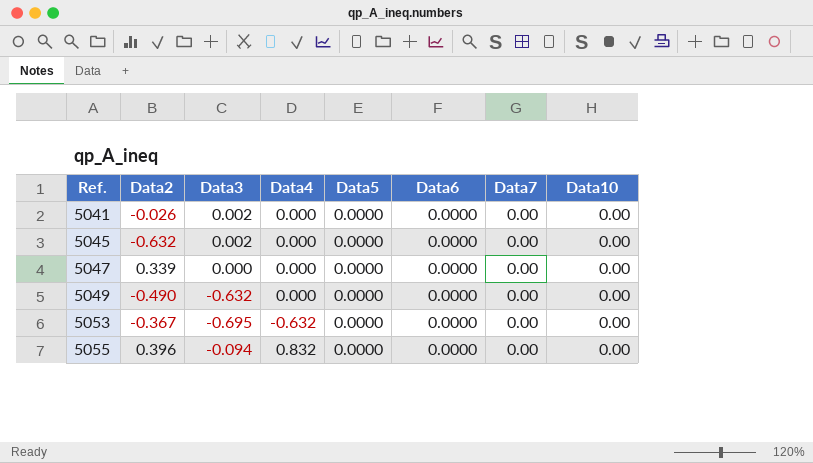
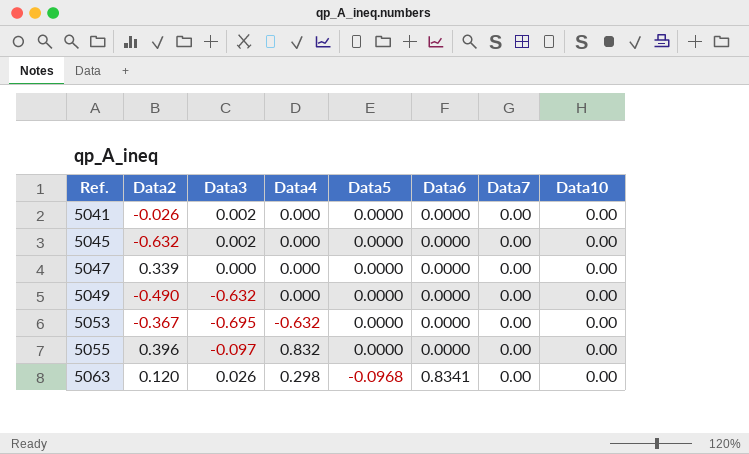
5055 | Data3: -0.094 -> -0.097
row 5063: none -> 0.120 | 0.026 | 0.298 | -0.0968 | 0.8341 | 0.00 | 0.00

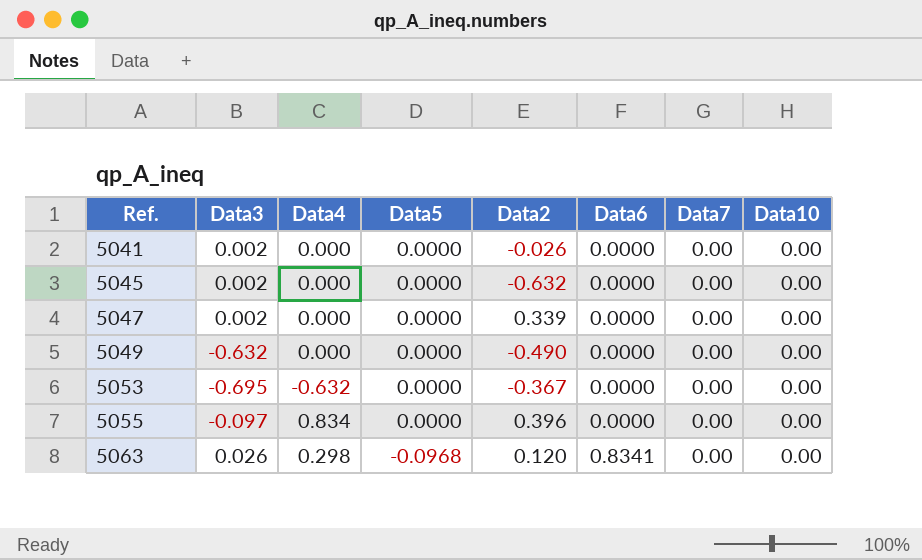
column Data2 | position: 2 -> 5
5047 | Data3: 0.000 -> 0.002
5055 | Data4: 0.832 -> 0.834

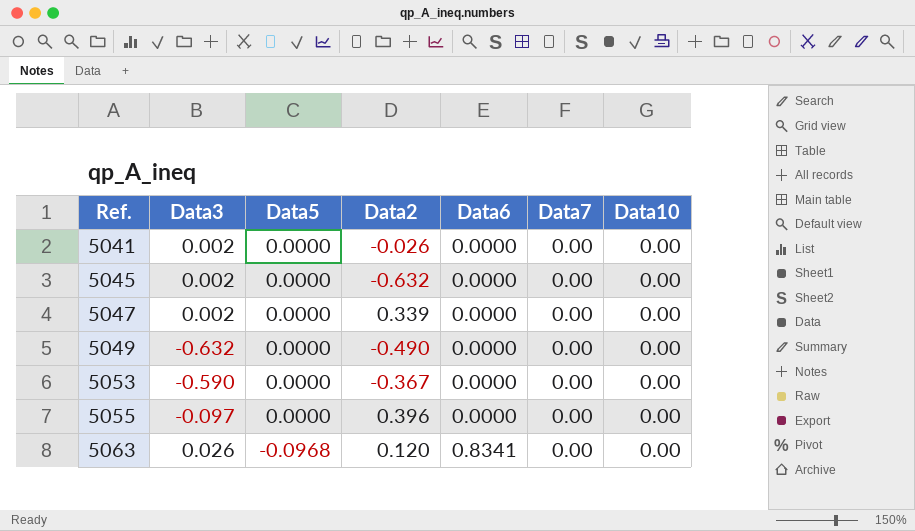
column Data4 | position: 3 -> none
5053 | Data3: -0.695 -> -0.590

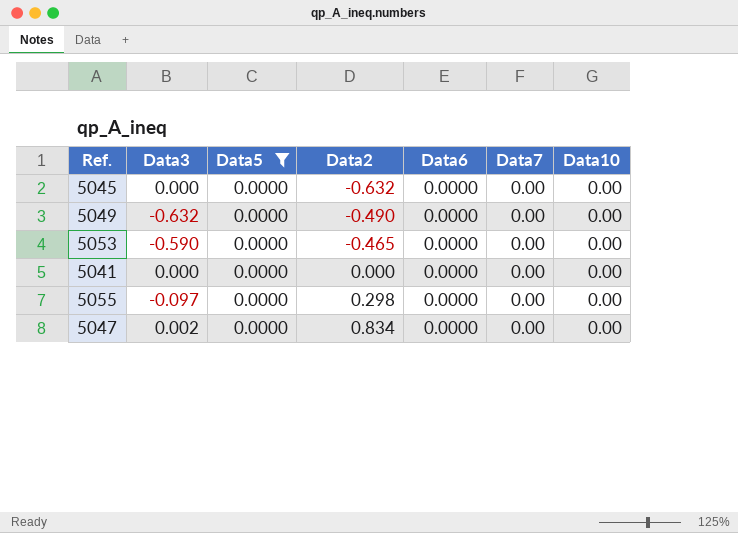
filter: none -> Data5 = 0.0000
row order: Ref. ascending -> Data2 ascending
5045 | Data3: 0.002 -> 0.000
5053 | Data2: -0.367 -> -0.465
5041 | Data3: 0.002 -> 0.000
5041 | Data2: -0.026 -> 0.000
5055 | Data2: 0.396 -> 0.298
5047 | Data2: 0.339 -> 0.834

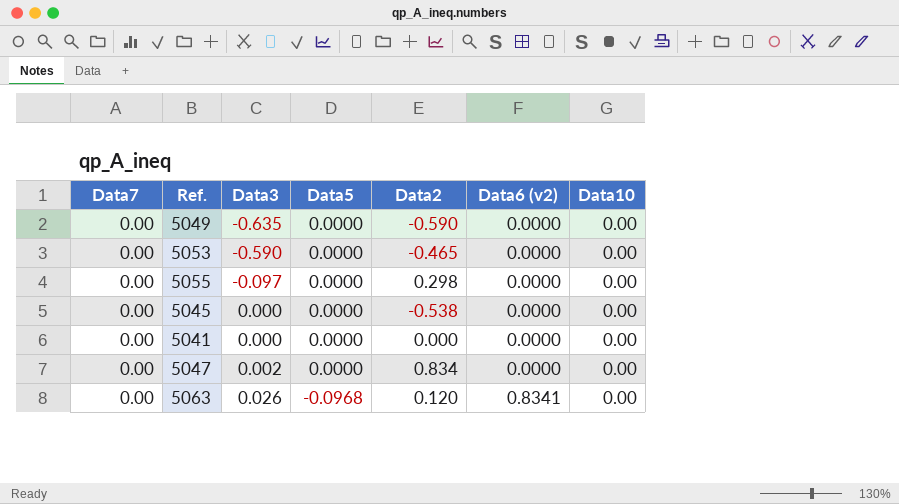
filter: Data5 = 0.0000 -> none
row order: Data2 ascending -> Data3 ascending
column Data7 | position: 6 -> 1
column name: Data6 -> Data6 (v2)
5049 | Data3: -0.632 -> -0.635
5049 | Data2: -0.490 -> -0.590
5045 | Data2: -0.632 -> -0.538

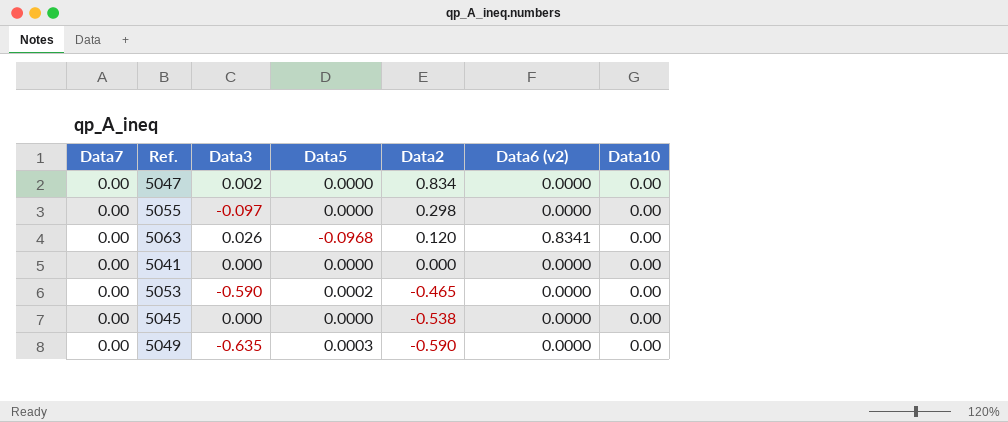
row order: Data3 ascending -> Data2 descending
5053 | Data5: 0.0000 -> 0.0002
5049 | Data5: 0.0000 -> 0.0003

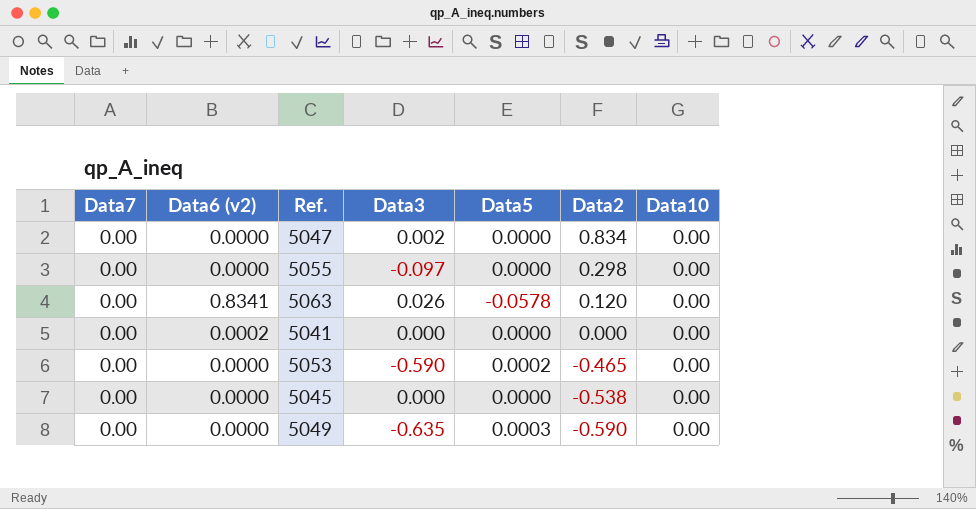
column Data6 (v2) | position: 6 -> 2
5063 | Data5: -0.0968 -> -0.0578
5041 | Data6 (v2): 0.0000 -> 0.0002

